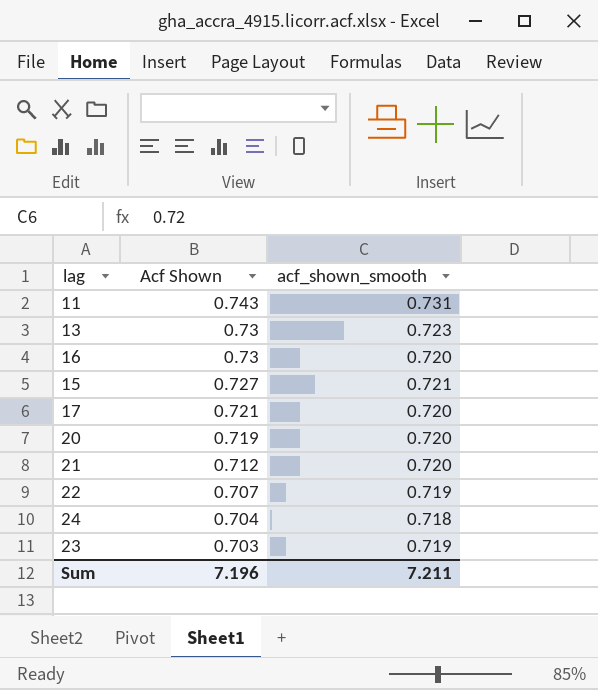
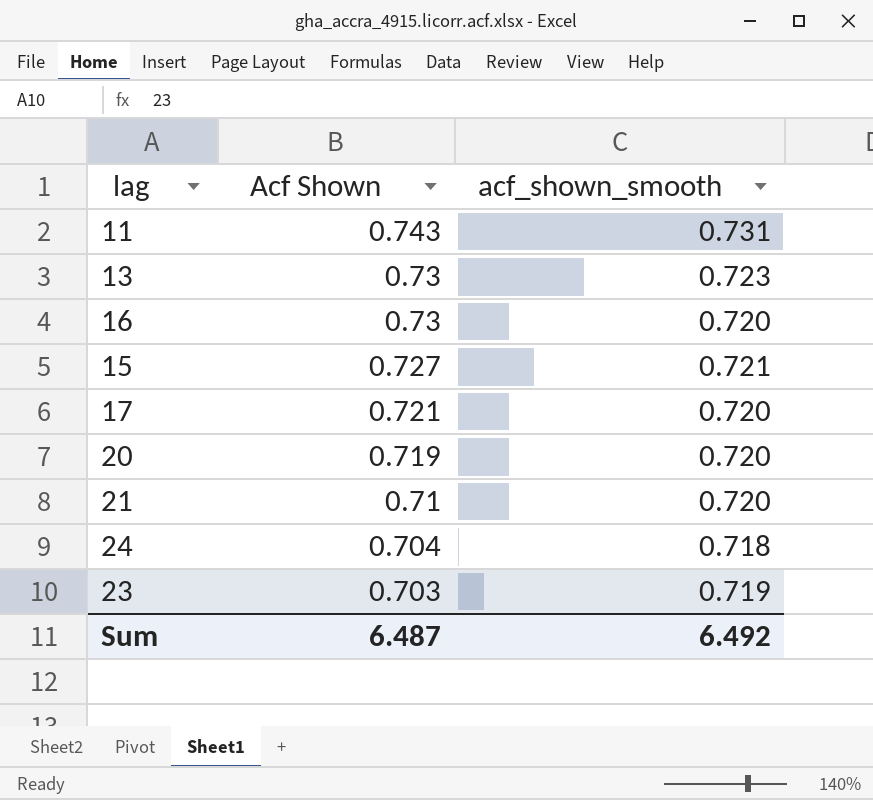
row 22: 0.707 | 0.719 -> none
21 | Acf Shown: 0.712 -> 0.71
Sum | Acf Shown: 7.196 -> 6.487
Sum | acf_shown_smooth: 7.211 -> 6.492

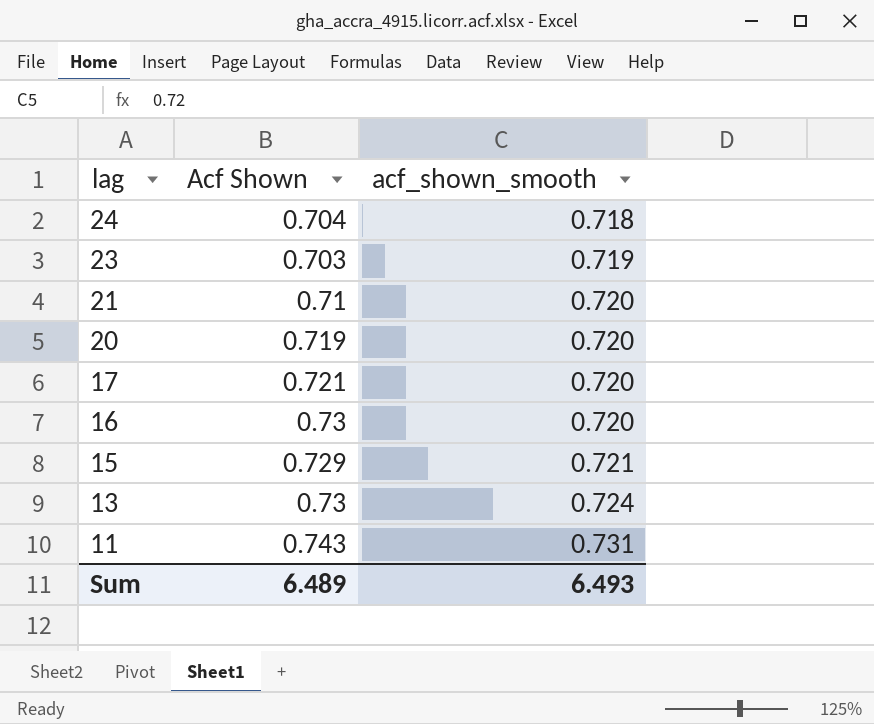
row order: Acf Shown descending -> lag descending
15 | Acf Shown: 0.727 -> 0.729
13 | acf_shown_smooth: 0.723 -> 0.724
Sum | Acf Shown: 6.487 -> 6.489
Sum | acf_shown_smooth: 6.492 -> 6.493

